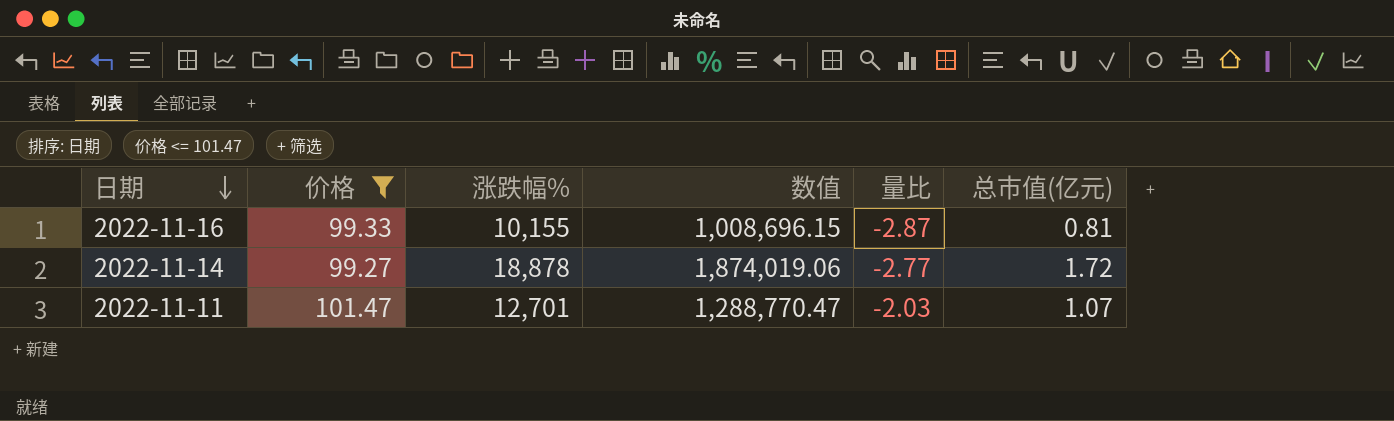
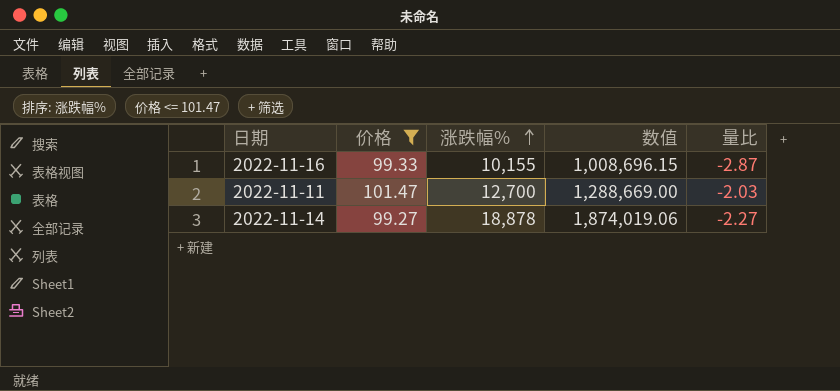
row order: 日期 descending -> 涨跌幅% ascending
column 总市值(亿元) | position: 6 -> none
2022-11-11 | 涨跌幅%: 12,701 -> 12,700
2022-11-11 | 数值: 1,288,770.47 -> 1,288,669.00
2022-11-14 | 量比: -2.77 -> -2.27

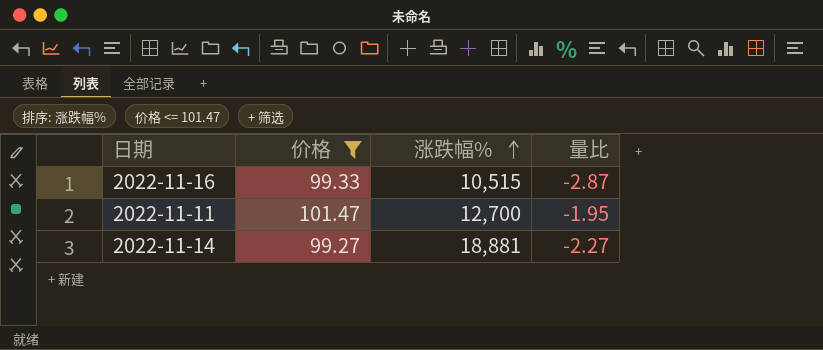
column 数值 | formula: [价格] * [涨跌幅%] -> none
2022-11-16 | 涨跌幅%: 10,155 -> 10,515
2022-11-11 | 量比: -2.03 -> -1.95
2022-11-14 | 涨跌幅%: 18,878 -> 18,881

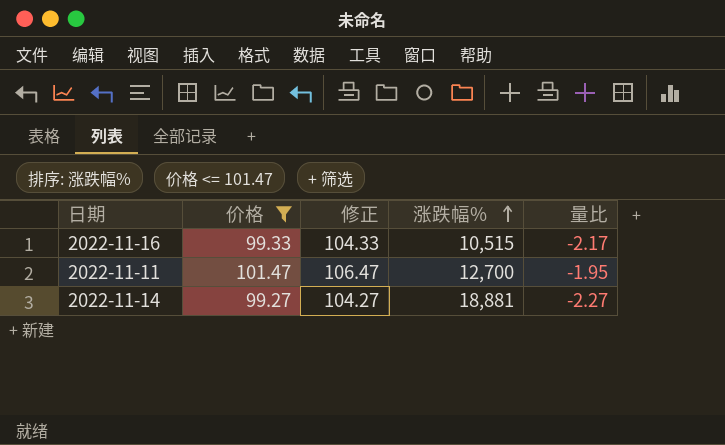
column 修正 | formula: none -> [价格] + 5
2022-11-16 | 量比: -2.87 -> -2.17

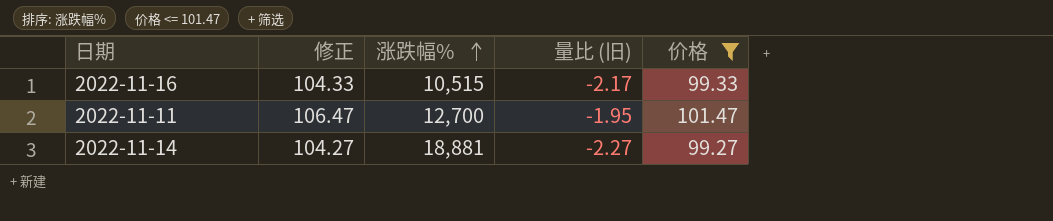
column name: 量比 -> 量比 (旧)
column 价格 | position: 2 -> 5

